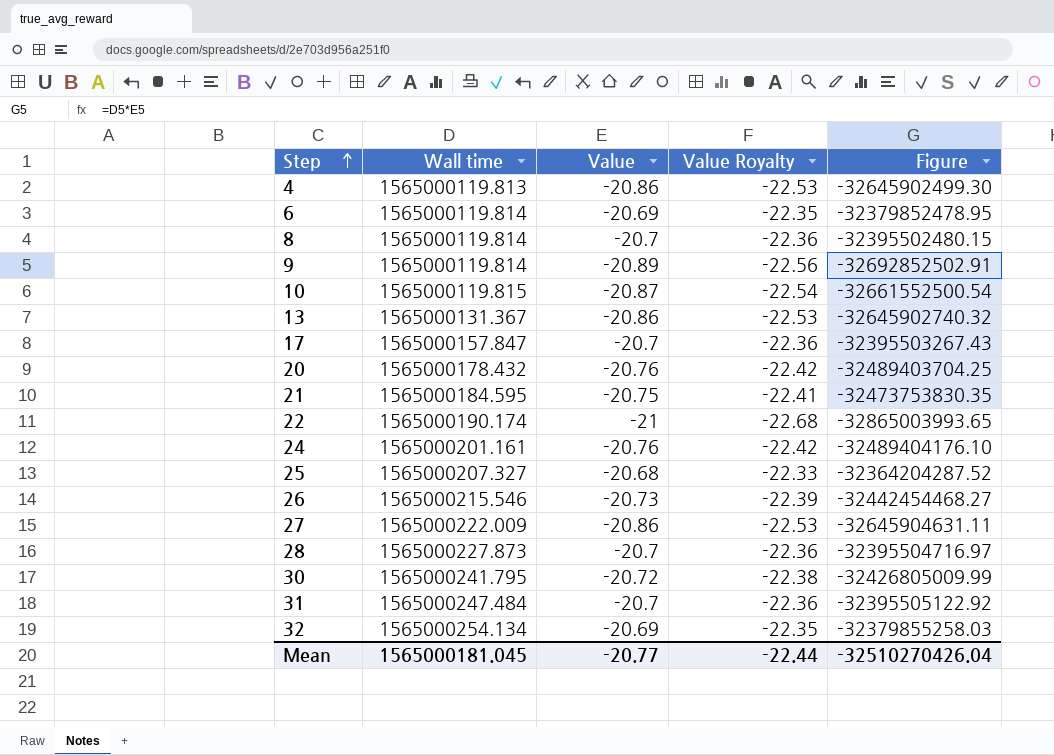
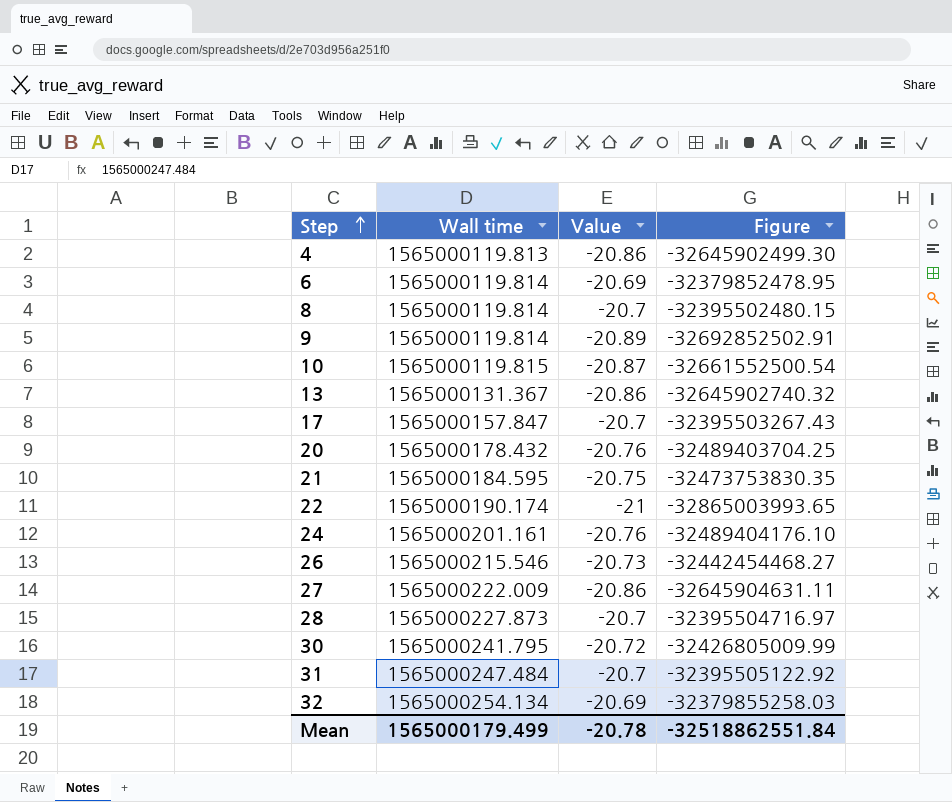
column Value Royalty | formula: [Value] * 1.08 -> none
row 25: 1565000207.327 | -20.68 | -22.33 | -32364204287.52 -> none
Mean | Wall time: 1565000181.045 -> 1565000179.499
Mean | Value: -20.77 -> -20.78
Mean | Figure: -32510270426.04 -> -32518862551.84

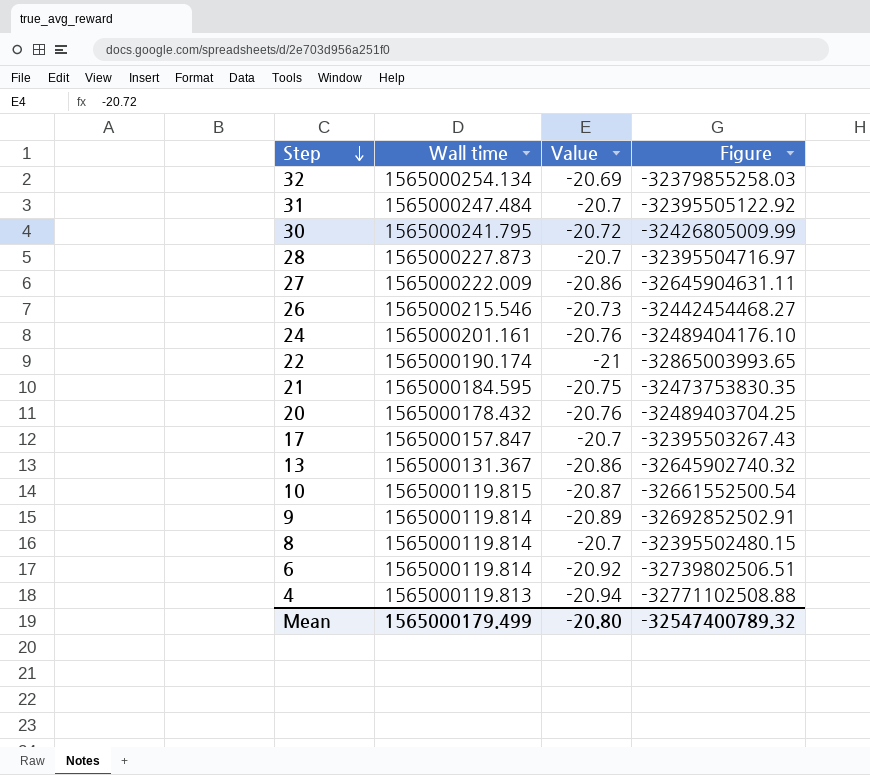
row order: Step ascending -> Step descending
6 | Value: -20.69 -> -20.92
6 | Figure: -32379852478.95 -> -32739802506.51
4 | Value: -20.86 -> -20.94
4 | Figure: -32645902499.30 -> -32771102508.88
Mean | Value: -20.78 -> -20.80
Mean | Figure: -32518862551.84 -> -32547400789.32

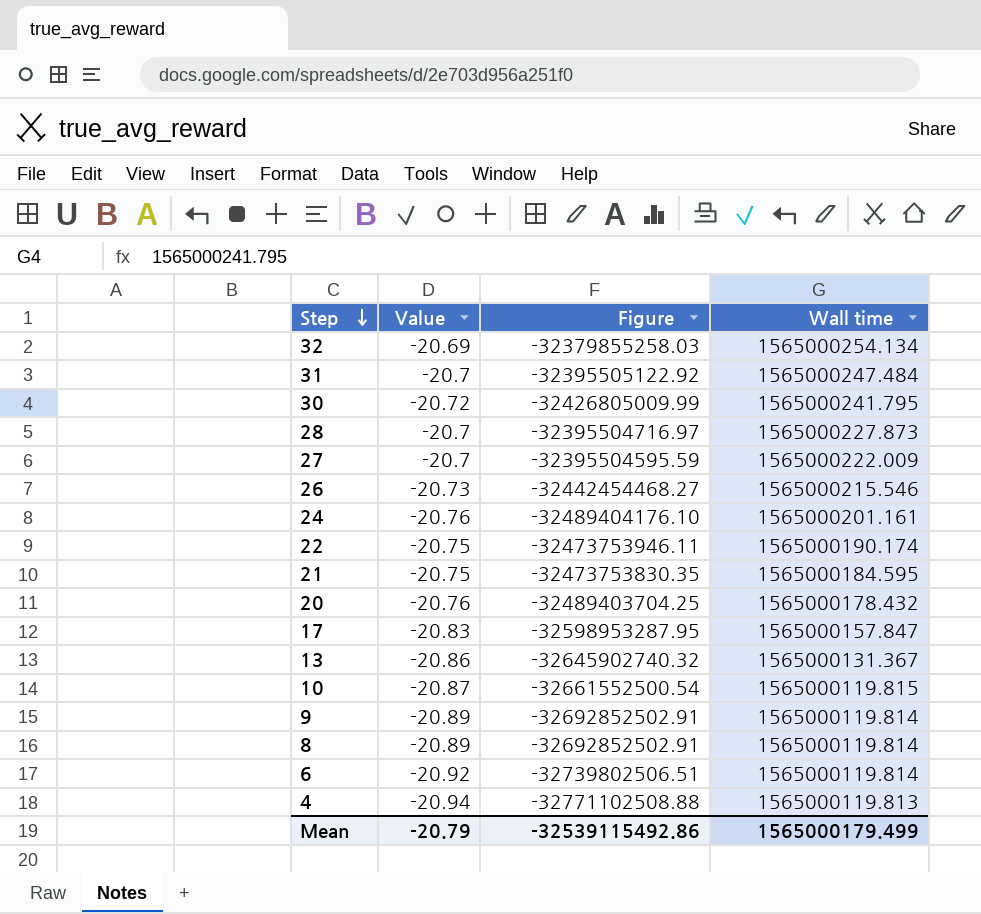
column Wall time | position: 2 -> 4
27 | Value: -20.86 -> -20.7
27 | Figure: -32645904631.11 -> -32395504595.59
22 | Value: -21 -> -20.75
22 | Figure: -32865003993.65 -> -32473753946.11
17 | Value: -20.7 -> -20.83
17 | Figure: -32395503267.43 -> -32598953287.95
8 | Value: -20.7 -> -20.89
8 | Figure: -32395502480.15 -> -32692852502.91
Mean | Value: -20.80 -> -20.79
Mean | Figure: -32547400789.32 -> -32539115492.86

